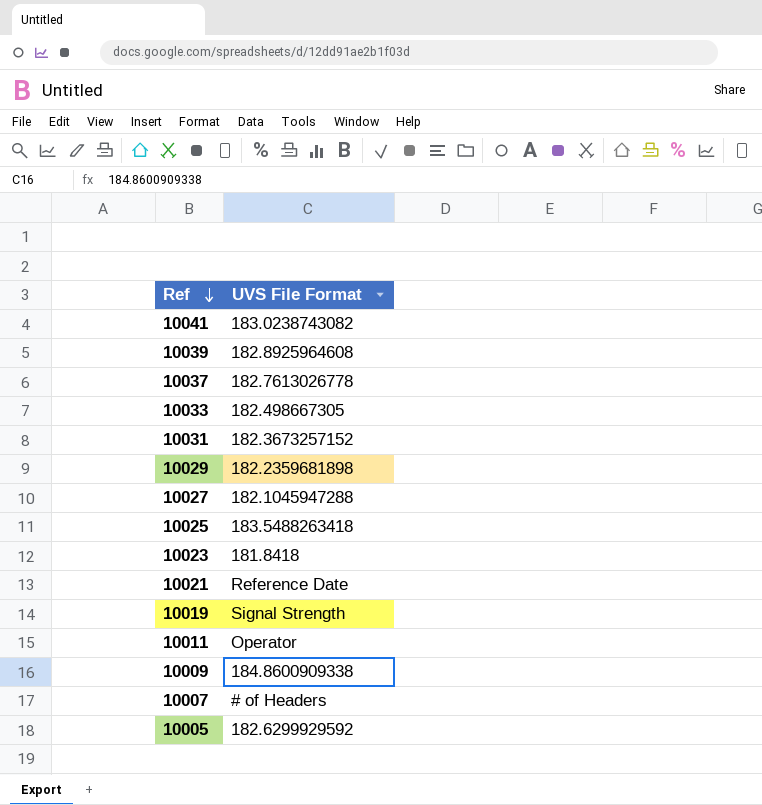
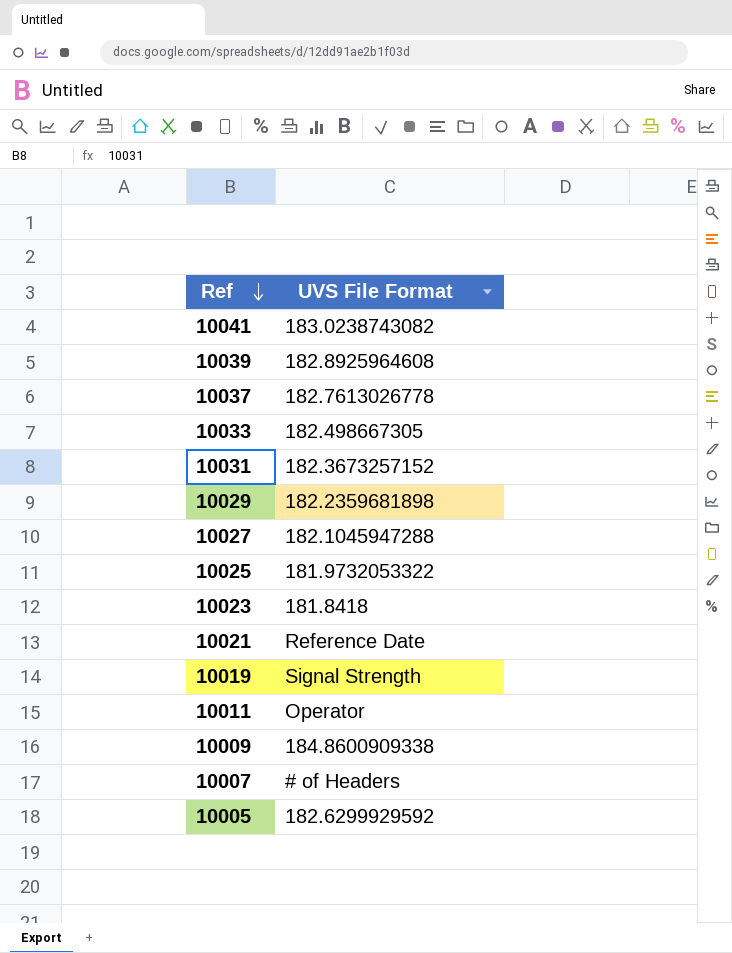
10025 | UVS File Format: 183.5488263418 -> 181.9732053322

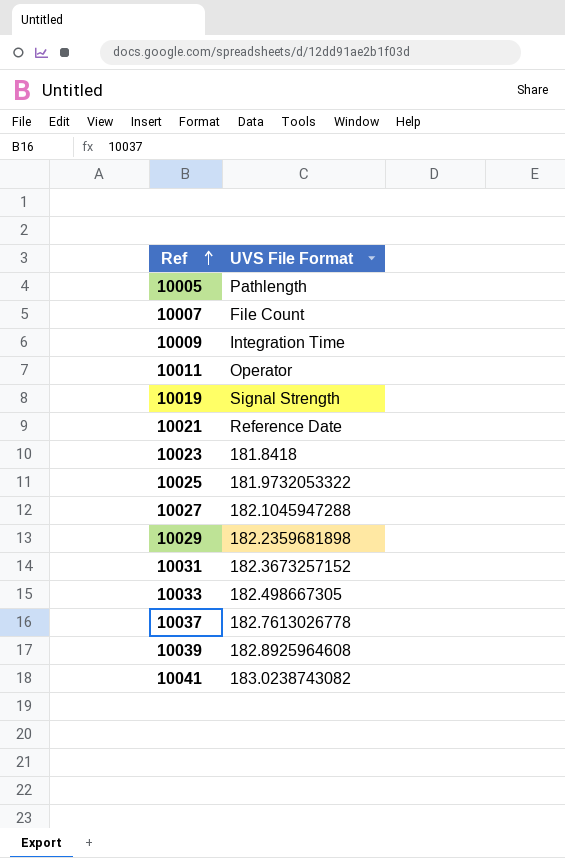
row order: Ref descending -> Ref ascending
10005 | UVS File Format: 182.6299929592 -> Pathlength
10007 | UVS File Format: # of Headers -> File Count
10009 | UVS File Format: 184.8600909338 -> Integration Time

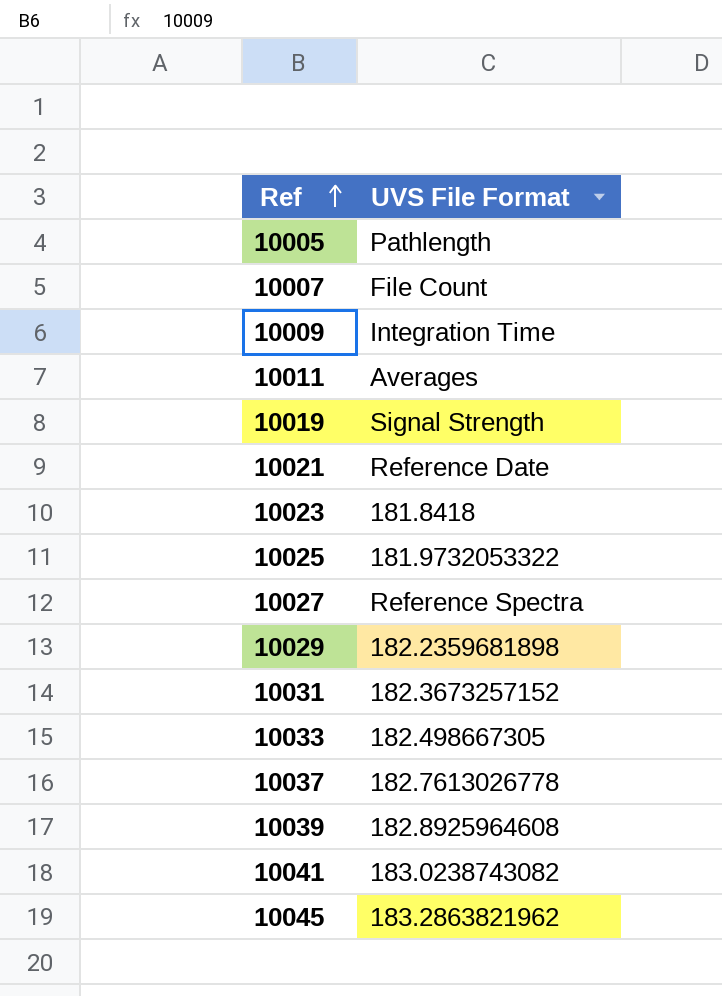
10011 | UVS File Format: Operator -> Averages
10027 | UVS File Format: 182.1045947288 -> Reference Spectra
row 10045: none -> 183.2863821962

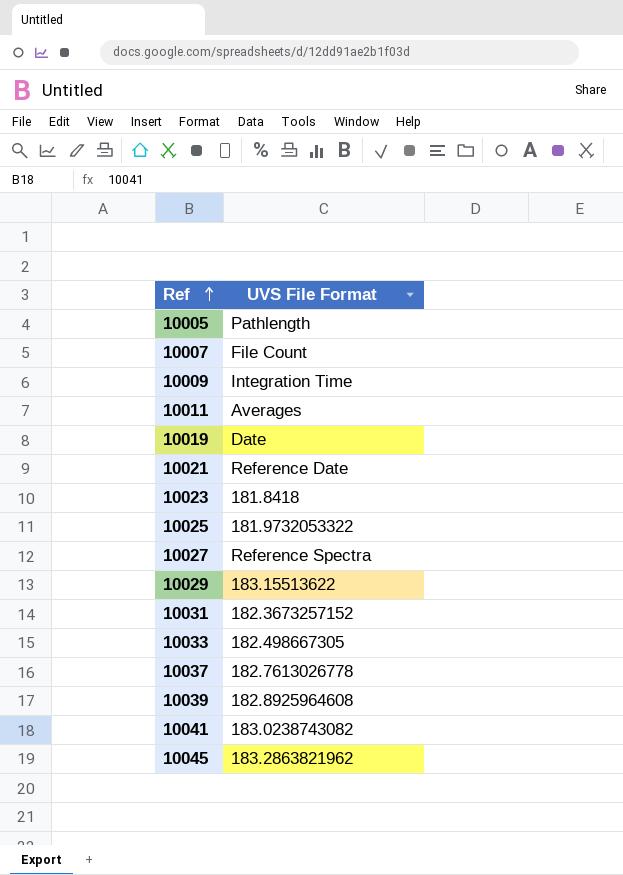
10019 | UVS File Format: Signal Strength -> Date
10029 | UVS File Format: 182.2359681898 -> 183.15513622

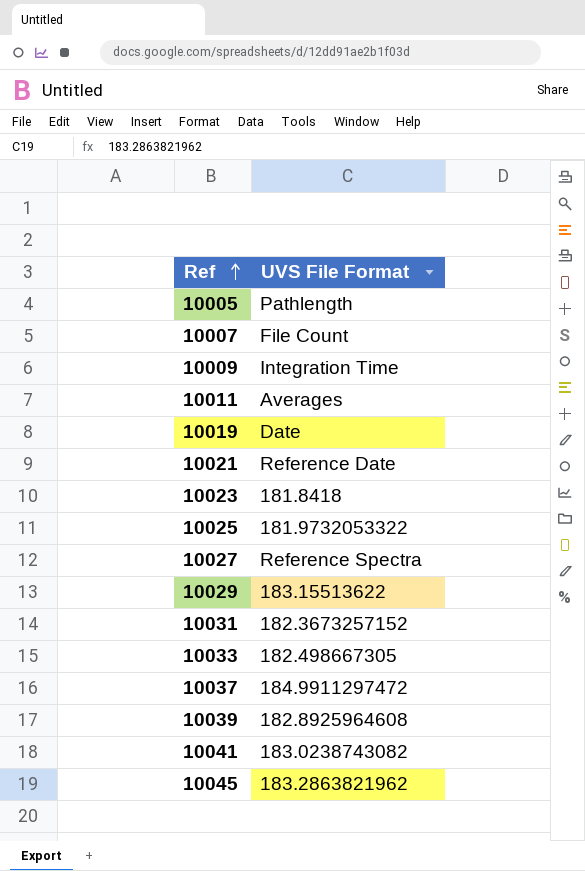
10037 | UVS File Format: 182.7613026778 -> 184.9911297472

